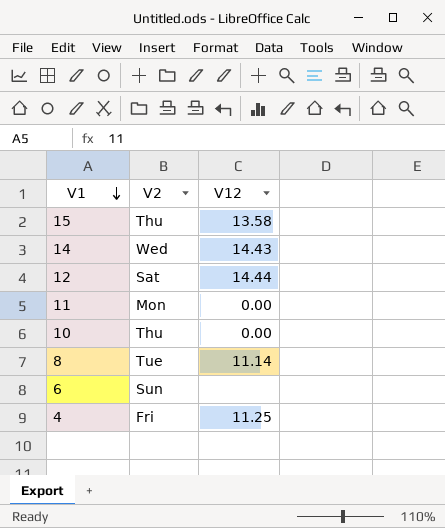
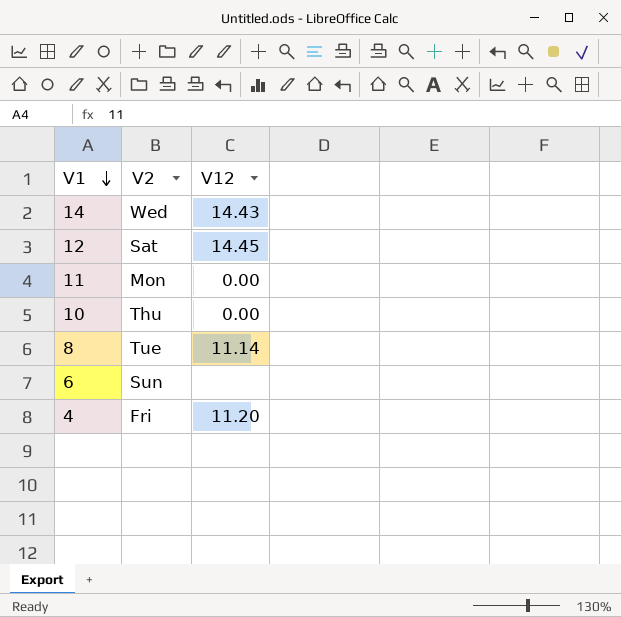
row 15: Thu | 13.58 -> none
12 | V12: 14.44 -> 14.45
4 | V12: 11.25 -> 11.20

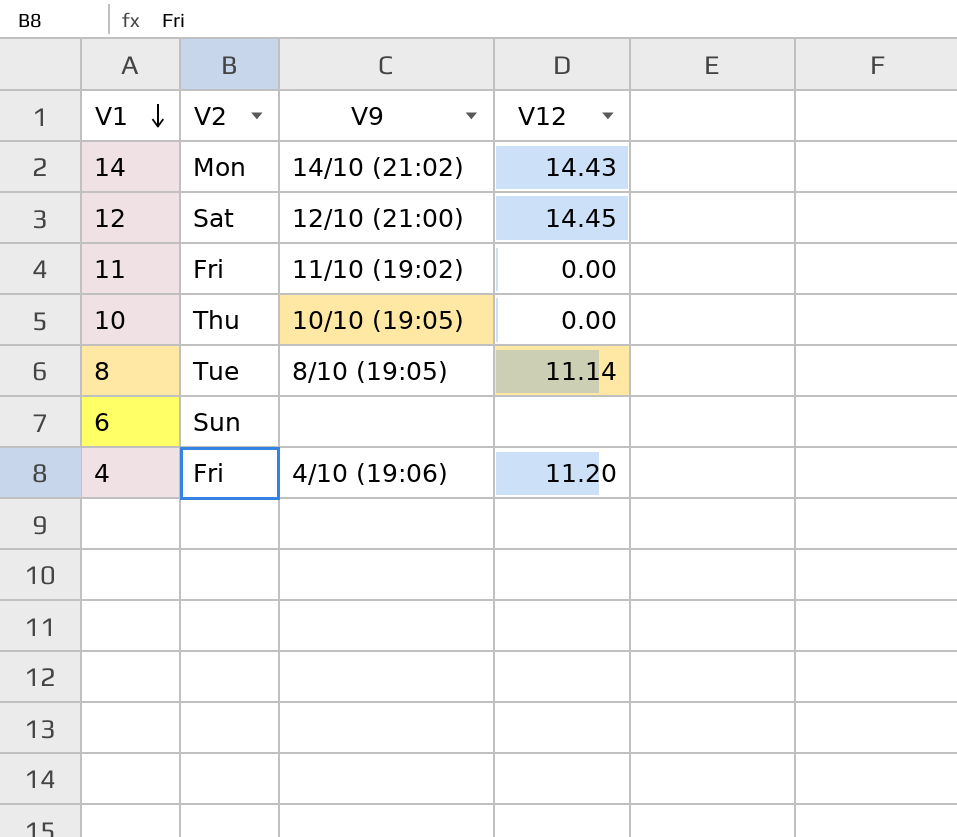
column V9 | position: none -> 3
14 | V2: Wed -> Mon
11 | V2: Mon -> Fri

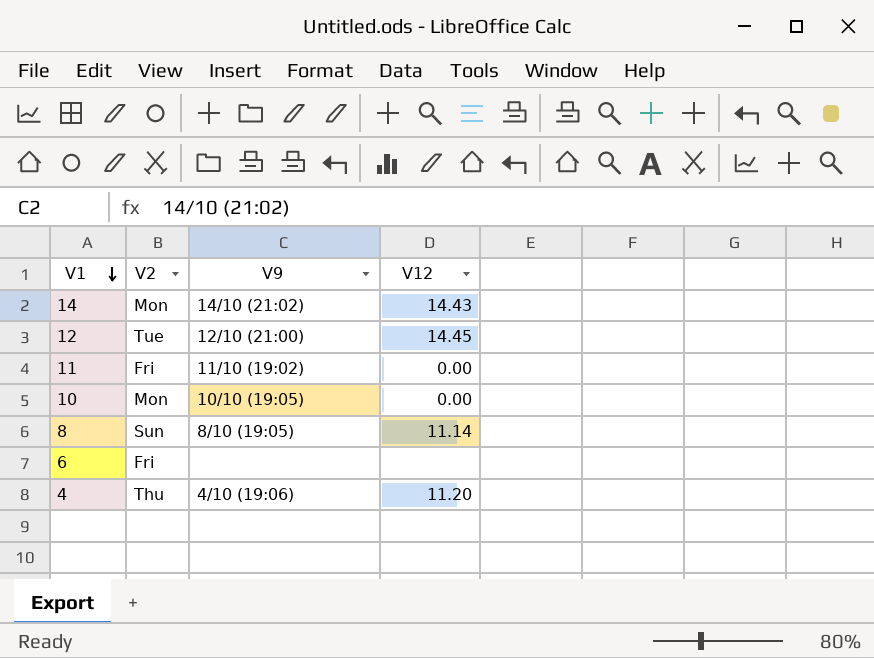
12 | V2: Sat -> Tue
10 | V2: Thu -> Mon
8 | V2: Tue -> Sun
6 | V2: Sun -> Fri
4 | V2: Fri -> Thu

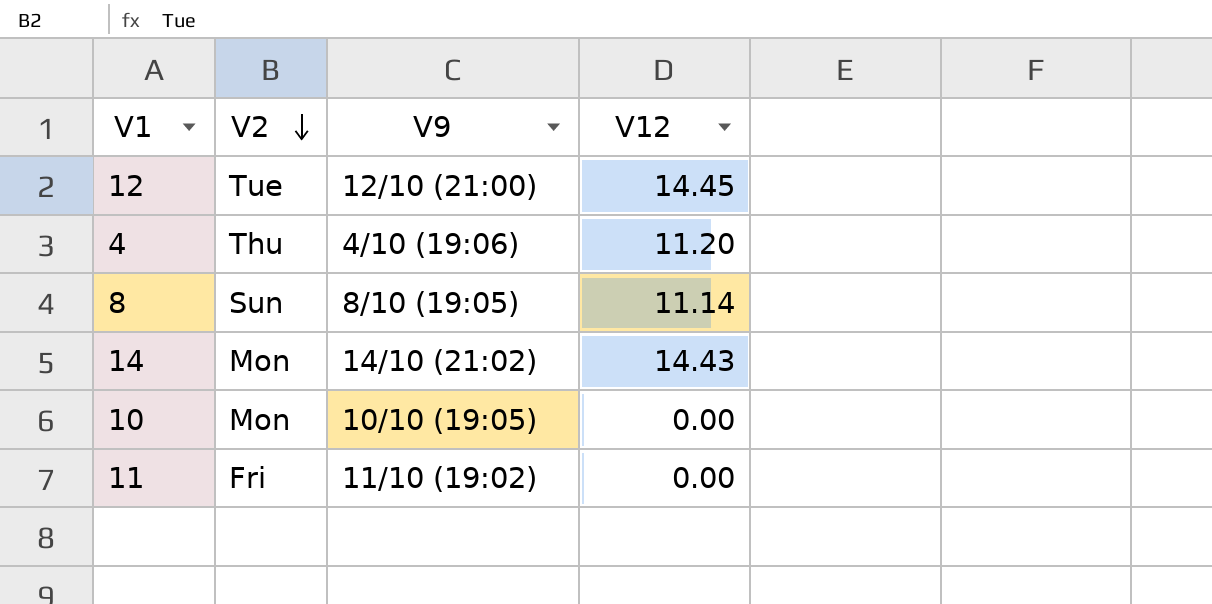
row order: V1 descending -> V2 descending
row 6: Fri | none | none -> none

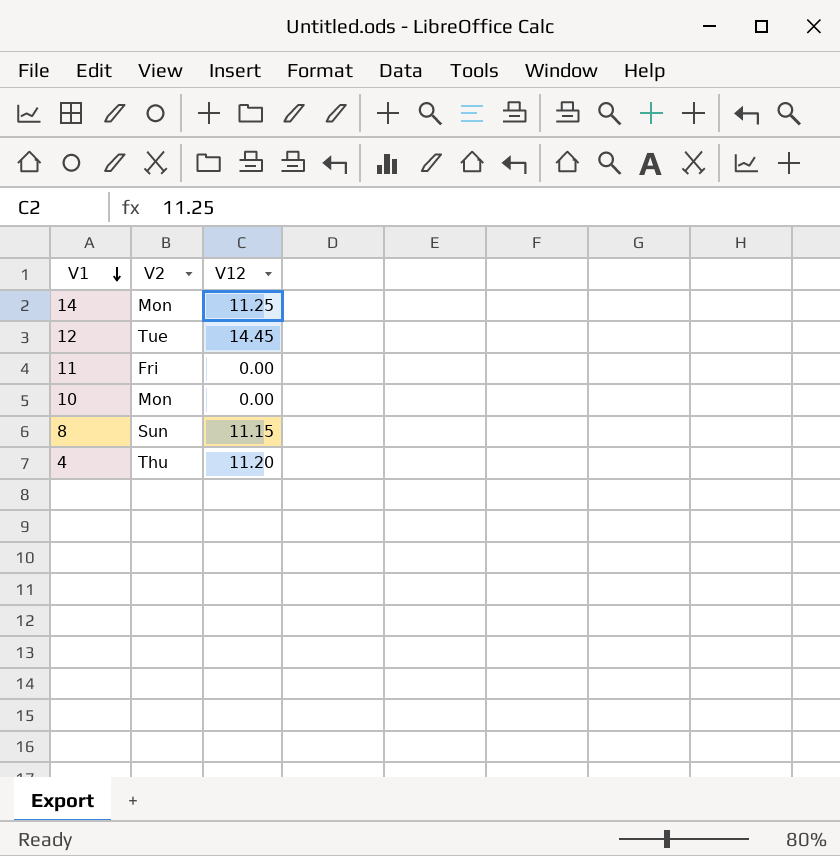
row order: V2 descending -> V1 descending
column V9 | position: 3 -> none
14 | V12: 14.43 -> 11.25
8 | V12: 11.14 -> 11.15

